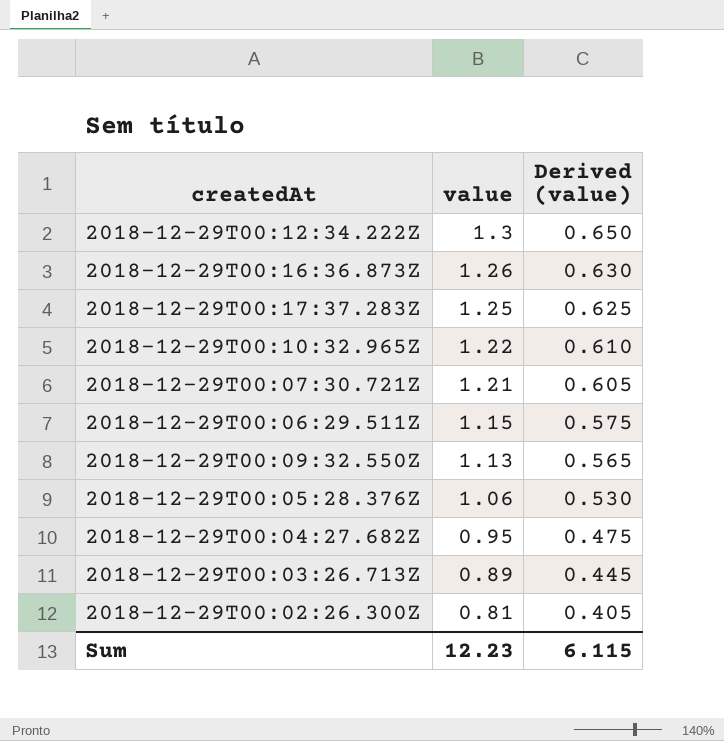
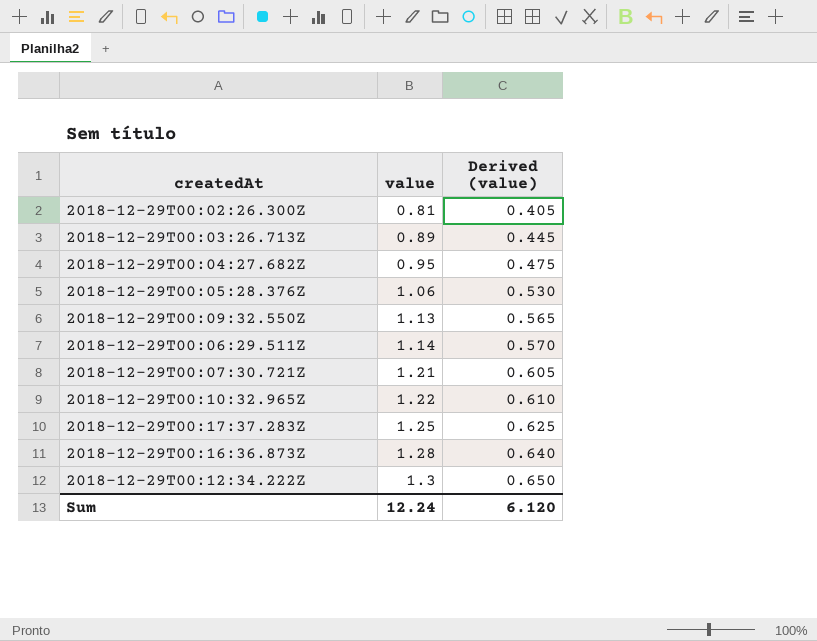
row order: value descending -> value ascending
2018-12-29T00:06:29.511Z | value: 1.15 -> 1.14
2018-12-29T00:06:29.511Z | Derived (value): 0.575 -> 0.570
2018-12-29T00:16:36.873Z | value: 1.26 -> 1.28
2018-12-29T00:16:36.873Z | Derived (value): 0.630 -> 0.640
Sum | value: 12.23 -> 12.24
Sum | Derived (value): 6.115 -> 6.120

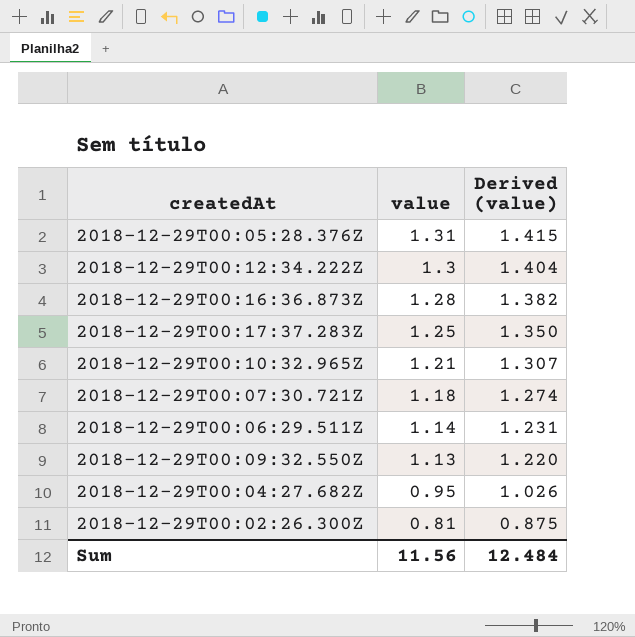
row order: value ascending -> value descending
column Derived (value) | formula: [value] * 0.5 -> [value] * 1.08
row 2018-12-29T00:03:26.713Z: 0.89 | 0.445 -> none
2018-12-29T00:05:28.376Z | value: 1.06 -> 1.31
2018-12-29T00:10:32.965Z | value: 1.22 -> 1.21
2018-12-29T00:07:30.721Z | value: 1.21 -> 1.18
Sum | value: 12.24 -> 11.56
Sum | Derived (value): 6.120 -> 12.484

